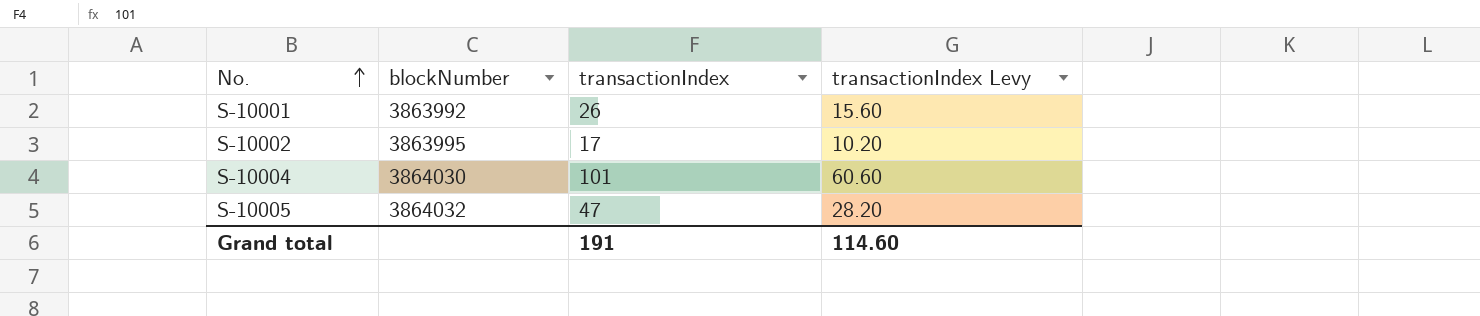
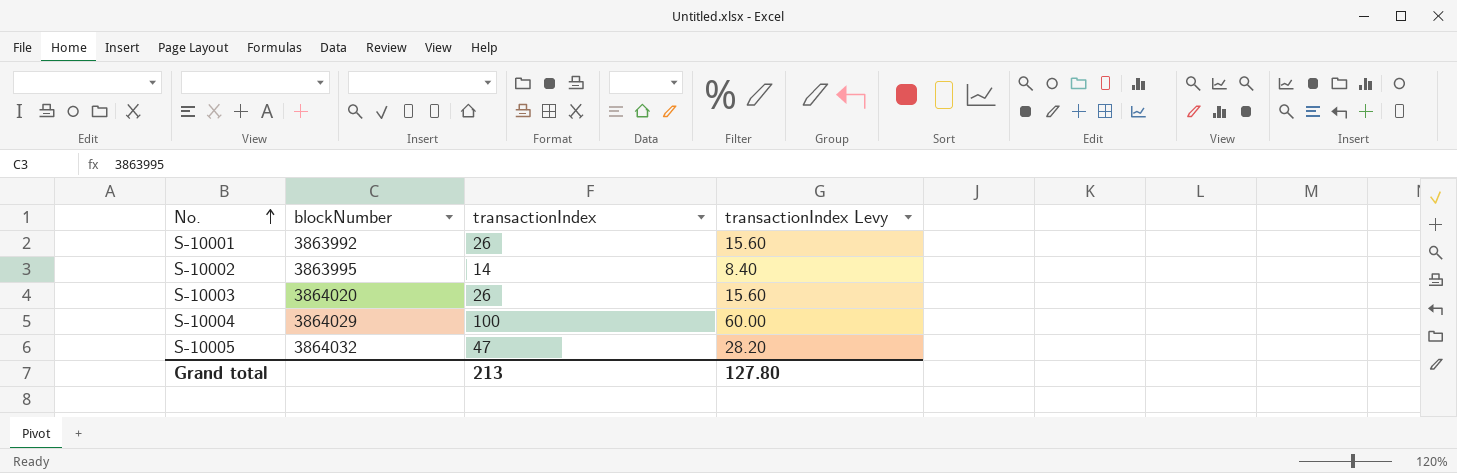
S-10002 | transactionIndex: 17 -> 14
S-10002 | transactionIndex Levy: 10.20 -> 8.40
row S-10003: none -> 3864020 | 26 | 15.60
S-10004 | blockNumber: 3864030 -> 3864029
S-10004 | transactionIndex: 101 -> 100
S-10004 | transactionIndex Levy: 60.60 -> 60.00
Grand total | transactionIndex: 191 -> 213
Grand total | transactionIndex Levy: 114.60 -> 127.80

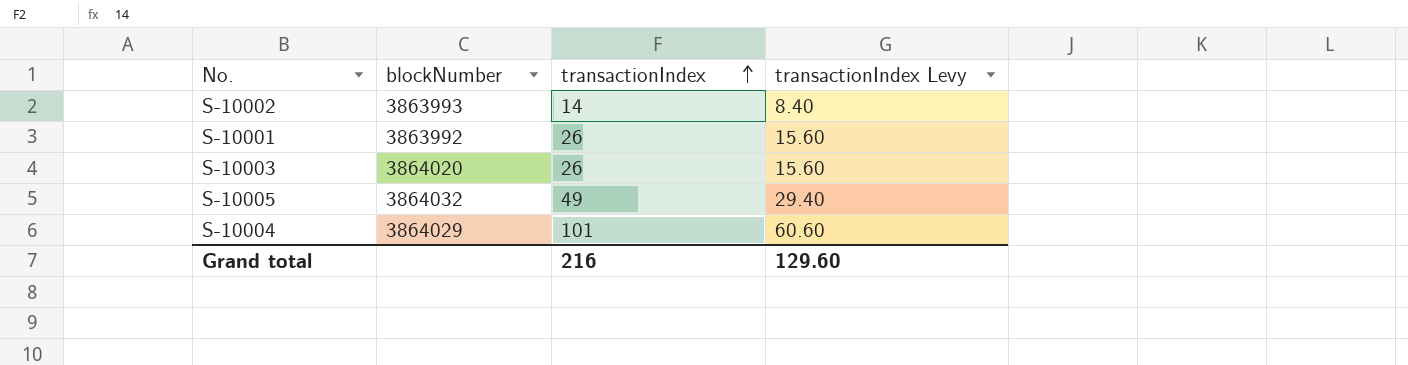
row order: No. ascending -> transactionIndex ascending
S-10002 | blockNumber: 3863995 -> 3863993
S-10005 | transactionIndex: 47 -> 49
S-10005 | transactionIndex Levy: 28.20 -> 29.40
S-10004 | transactionIndex: 100 -> 101
S-10004 | transactionIndex Levy: 60.00 -> 60.60
Grand total | transactionIndex: 213 -> 216
Grand total | transactionIndex Levy: 127.80 -> 129.60

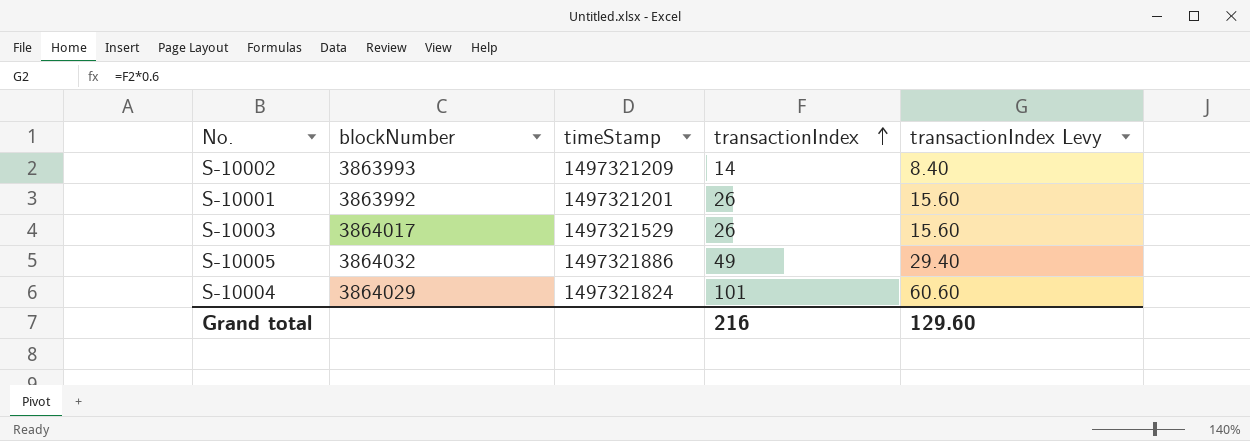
column timeStamp | position: none -> 3
S-10003 | blockNumber: 3864020 -> 3864017

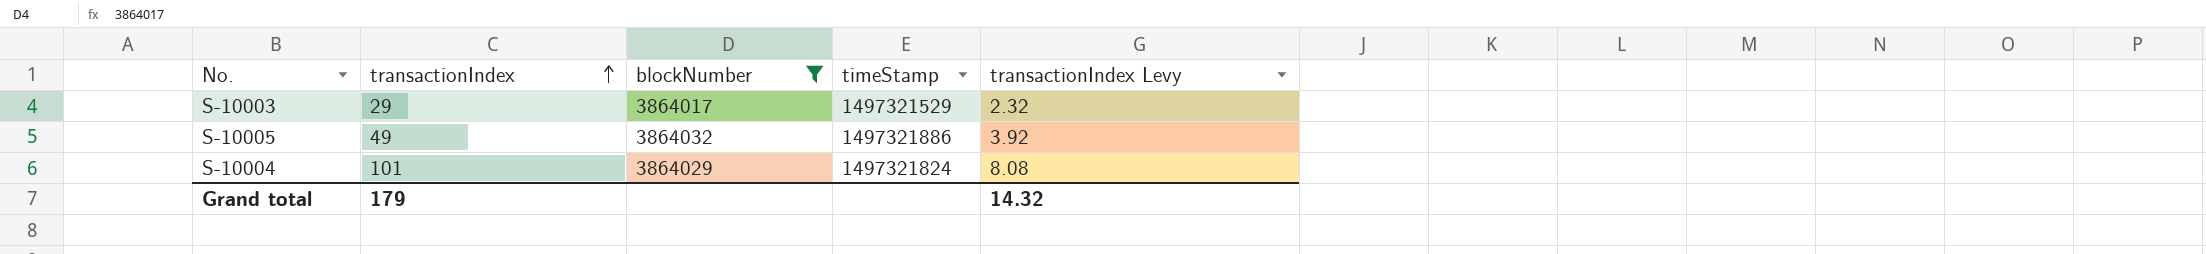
filter: none -> blockNumber >= 3864017
column transactionIndex | position: 4 -> 2
column transactionIndex Levy | formula: [transactionIndex] * 0.6 -> [transactionIndex] * 0.08
S-10003 | transactionIndex: 26 -> 29
Grand total | transactionIndex: 216 -> 179
Grand total | transactionIndex Levy: 129.60 -> 14.32

